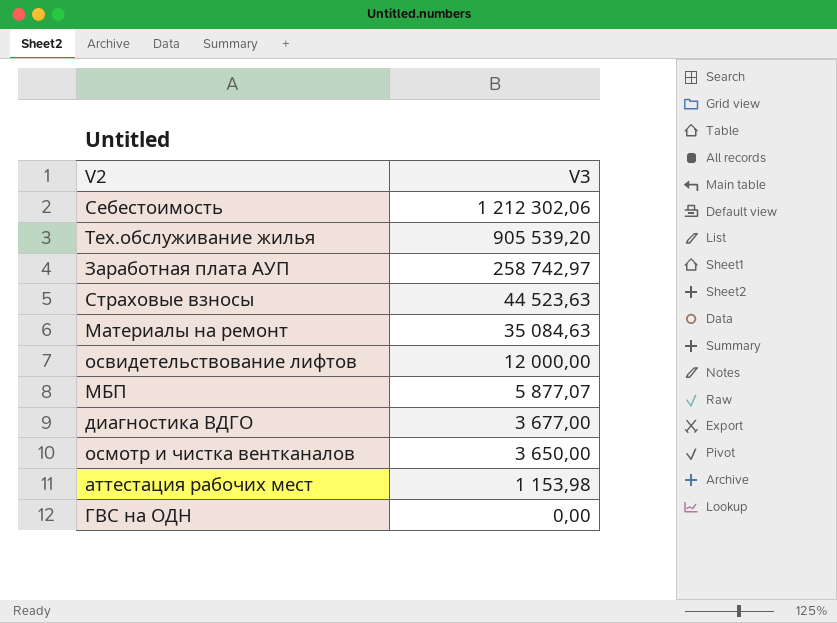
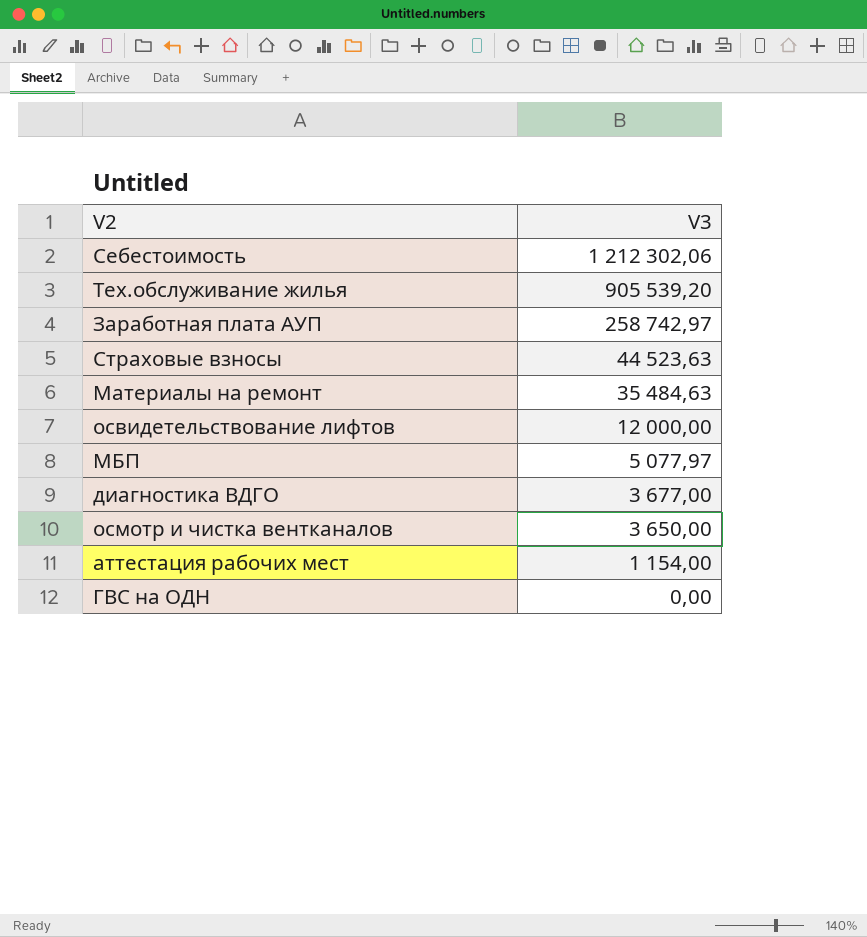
Материалы на ремонт | V3: 35 084,63 -> 35 484,63
МБП | V3: 5 877,07 -> 5 077,97
аттестация рабочих мест | V3: 1 153,98 -> 1 154,00

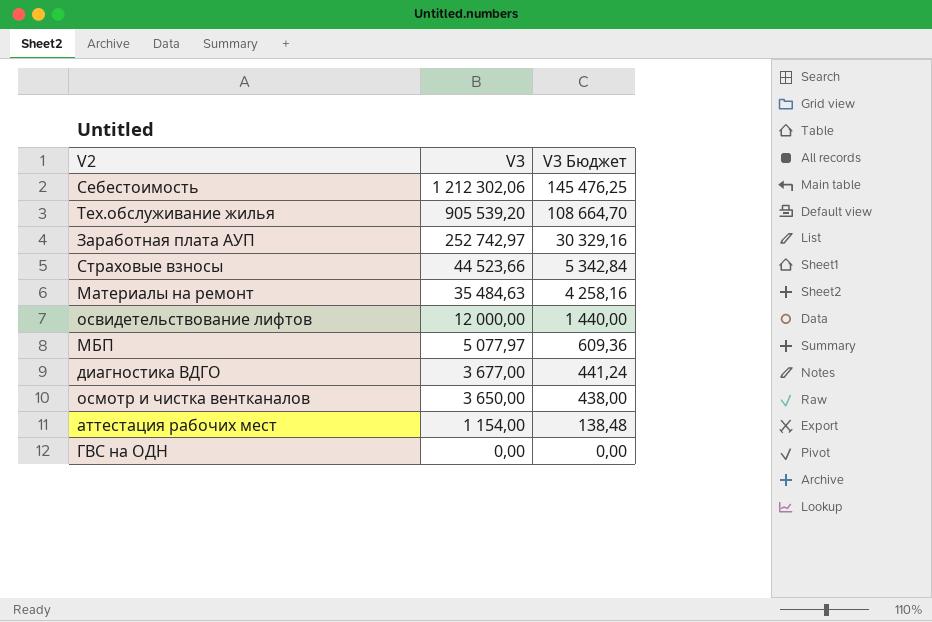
column V3 Бюджет | formula: none -> [V3] * 0,12
Заработная плата АУП | V3: 258 742,97 -> 252 742,97
Страховые взносы | V3: 44 523,63 -> 44 523,66

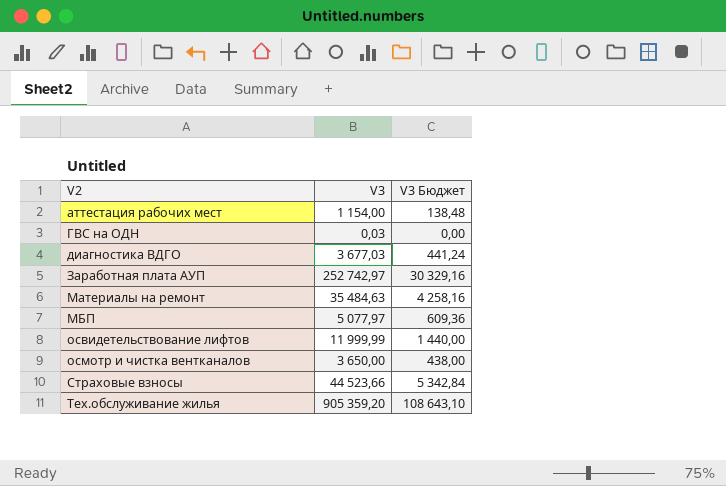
row order: V3 descending -> V2 ascending
row Себестоимость: 1 212 302,06 | 145 476,25 -> none
ГВС на ОДН | V3: 0,00 -> 0,03
диагностика ВДГО | V3: 3 677,00 -> 3 677,03
освидетельствование лифтов | V3: 12 000,00 -> 11 999,99
Тех.обслуживание жилья | V3: 905 539,20 -> 905 359,20
Тех.обслуживание жилья | V3 Бюджет: 108 664,70 -> 108 643,10

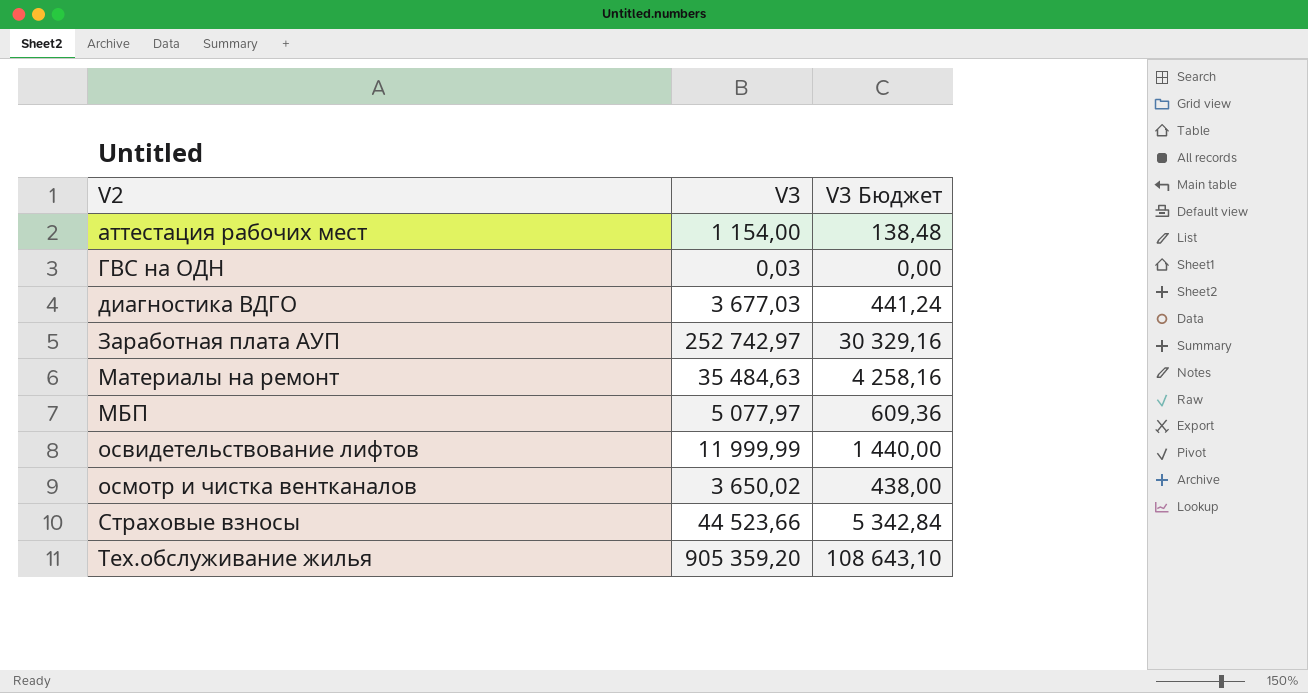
осмотр и чистка вентканалов | V3: 3 650,00 -> 3 650,02

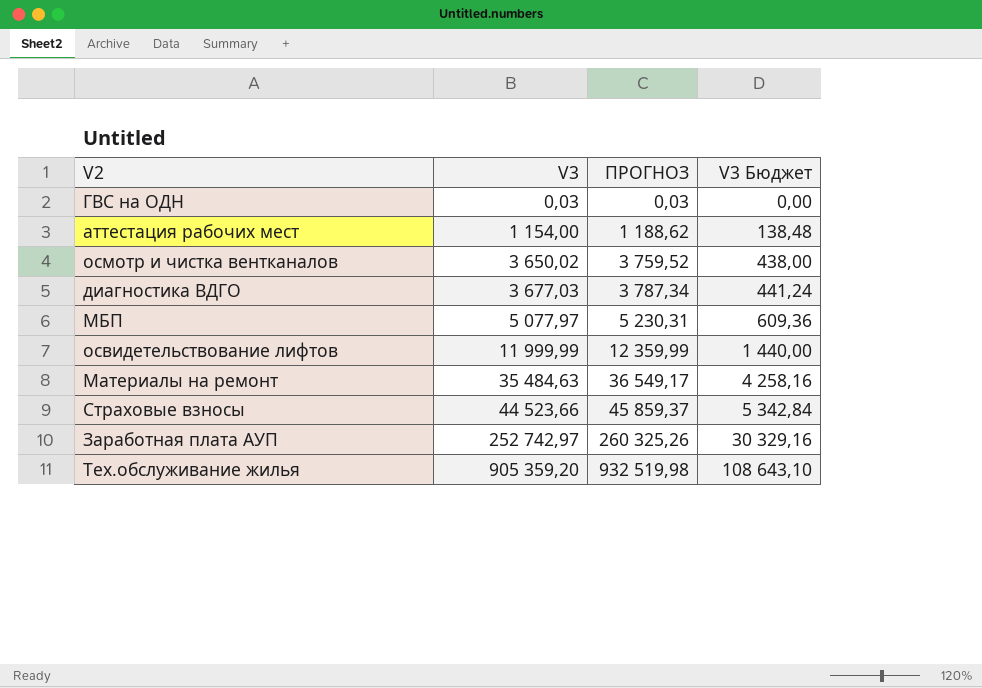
row order: V2 ascending -> V3 ascending
column ПРОГНОЗ | formula: none -> [V3] * 1,03

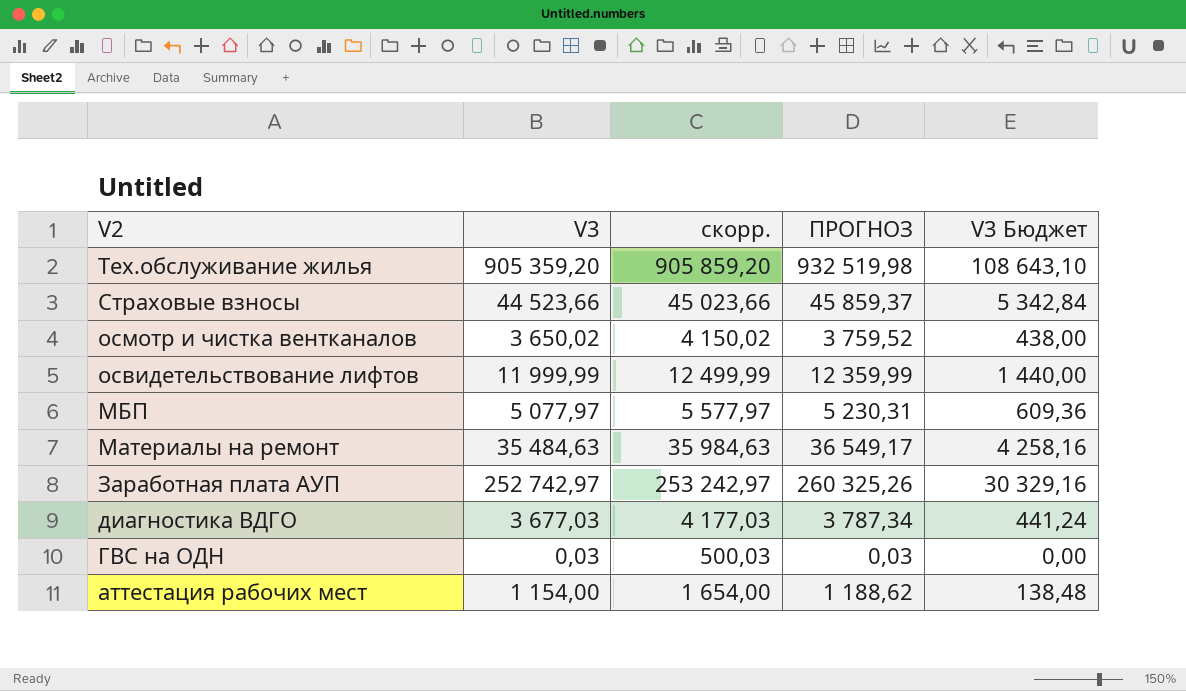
row order: V3 ascending -> V2 descending
column скорр. | formula: none -> [V3] + 500

